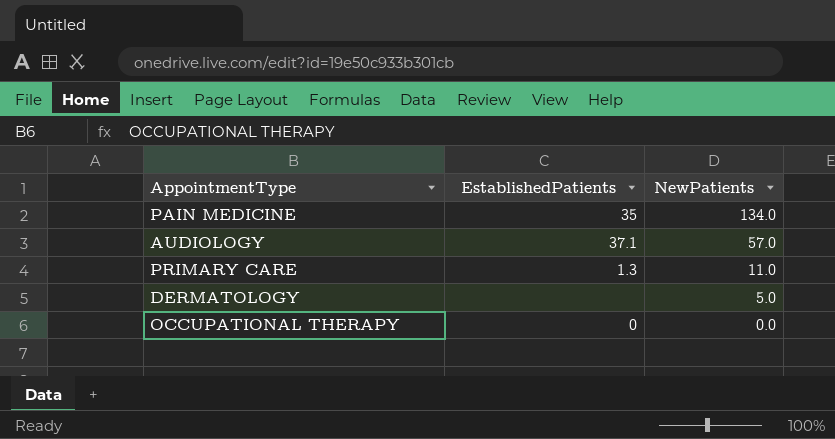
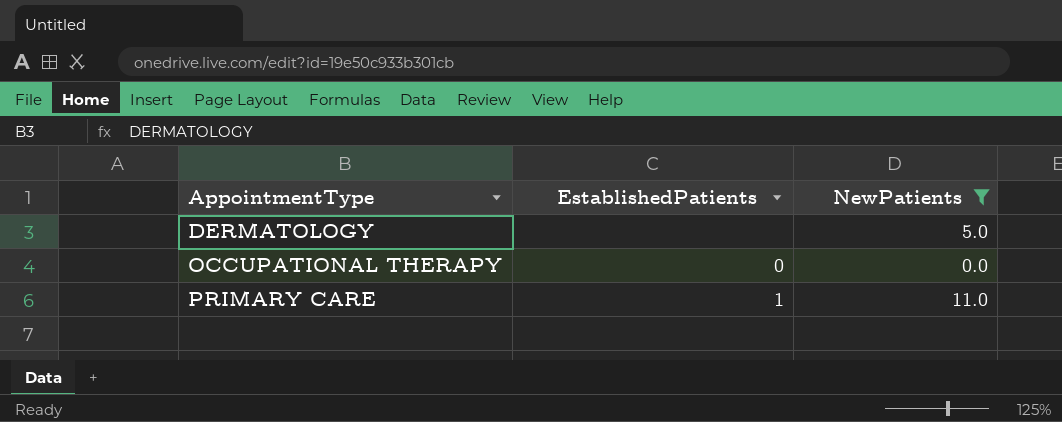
filter: none -> NewPatients <= 11.0
row order: NewPatients descending -> AppointmentType ascending
PRIMARY CARE | EstablishedPatients: 1.3 -> 1

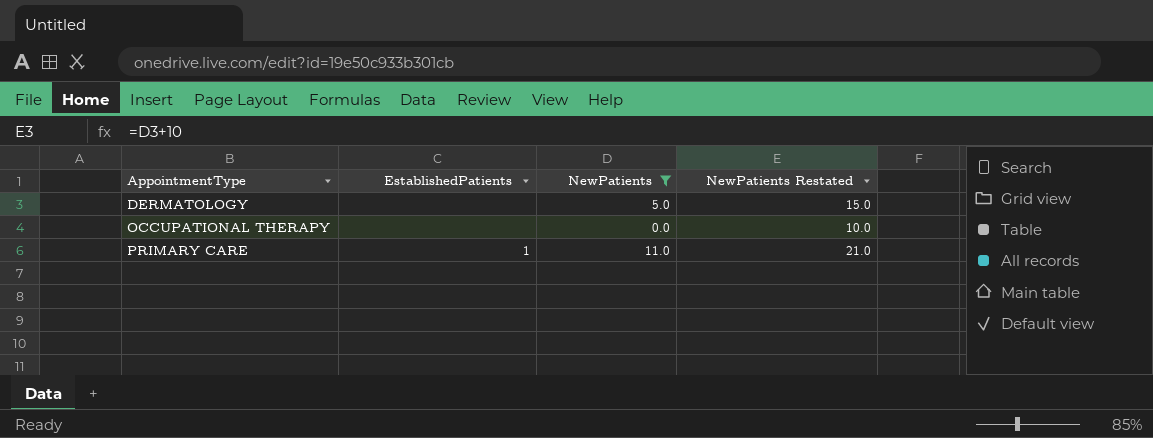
column NewPatients Restated | formula: none -> [NewPatients] + 10
OCCUPATIONAL THERAPY | EstablishedPatients: 0 -> none

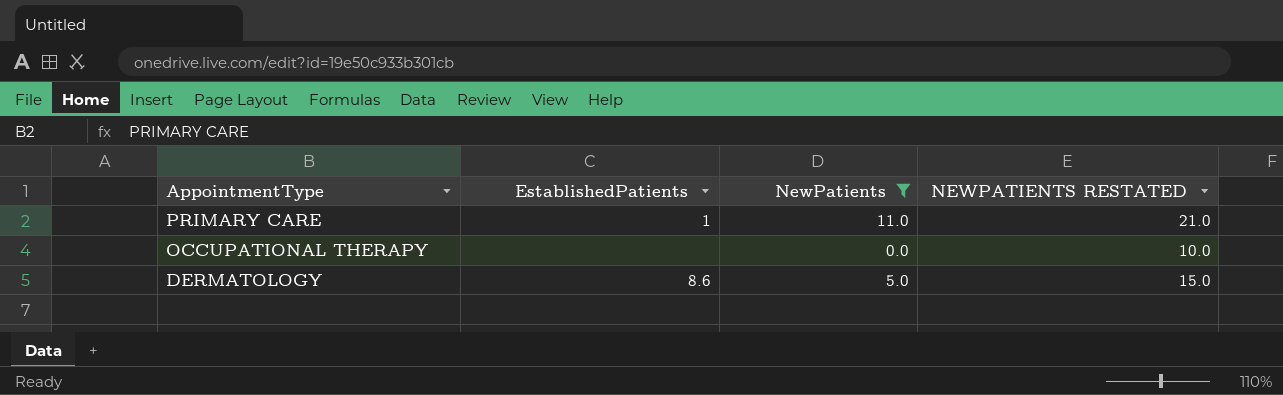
row order: AppointmentType ascending -> AppointmentType descending
column name: NewPatients Restated -> NEWPATIENTS RESTATED
DERMATOLOGY | EstablishedPatients: none -> 8.6

